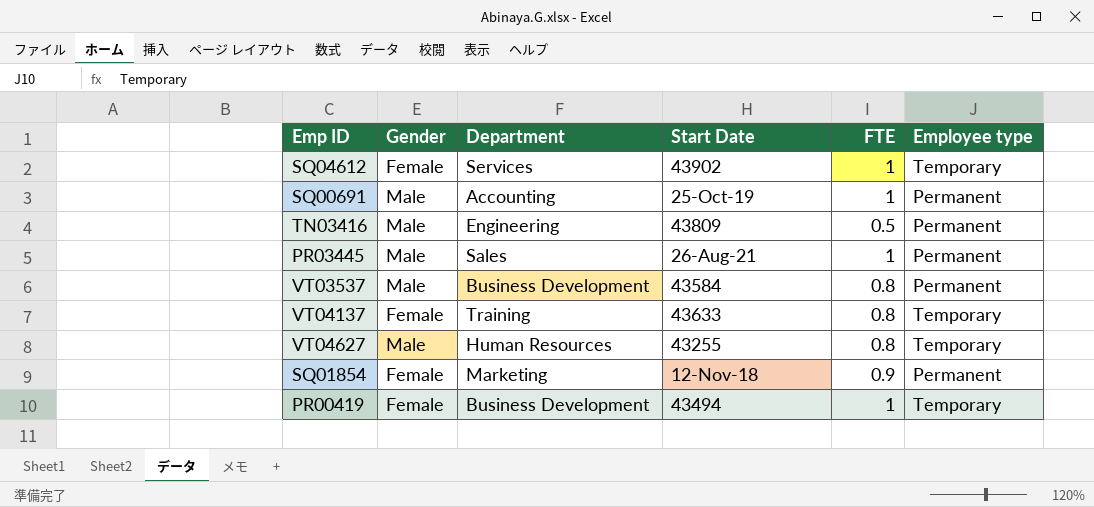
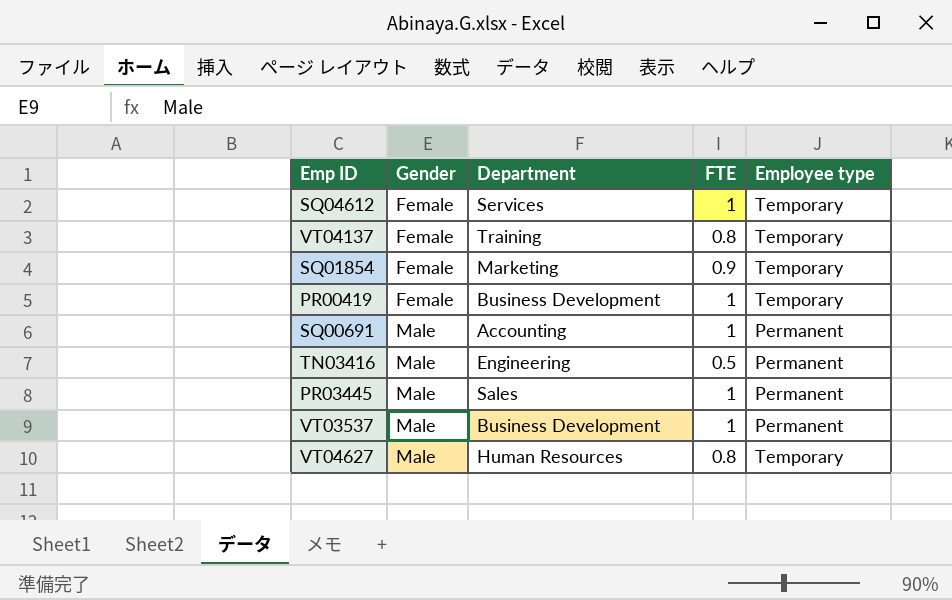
row order: none -> Gender ascending
column Start Date | position: 4 -> none
SQ01854 | Employee type: Permanent -> Temporary
VT03537 | FTE: 0.8 -> 1

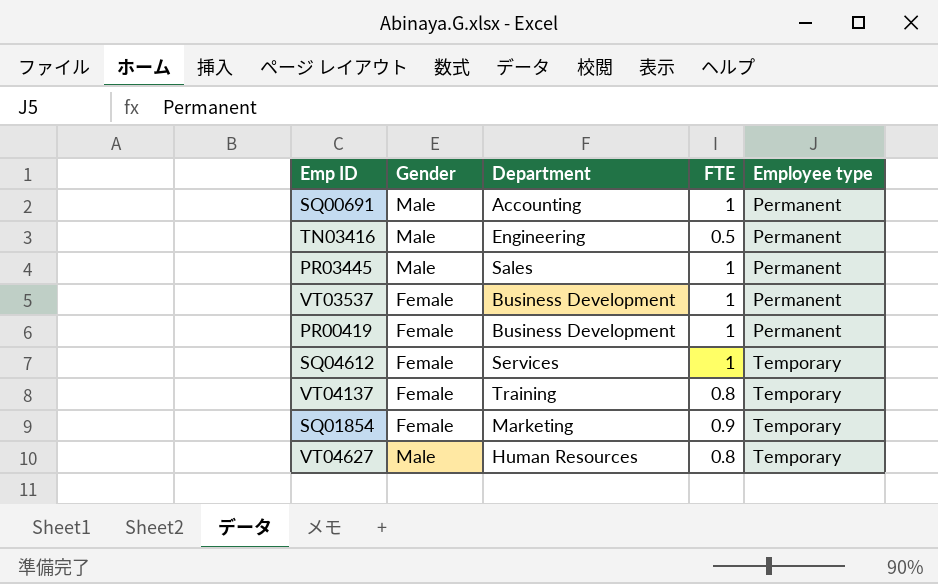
row order: Gender ascending -> Employee type ascending
VT03537 | Gender: Male -> Female
PR00419 | Employee type: Temporary -> Permanent

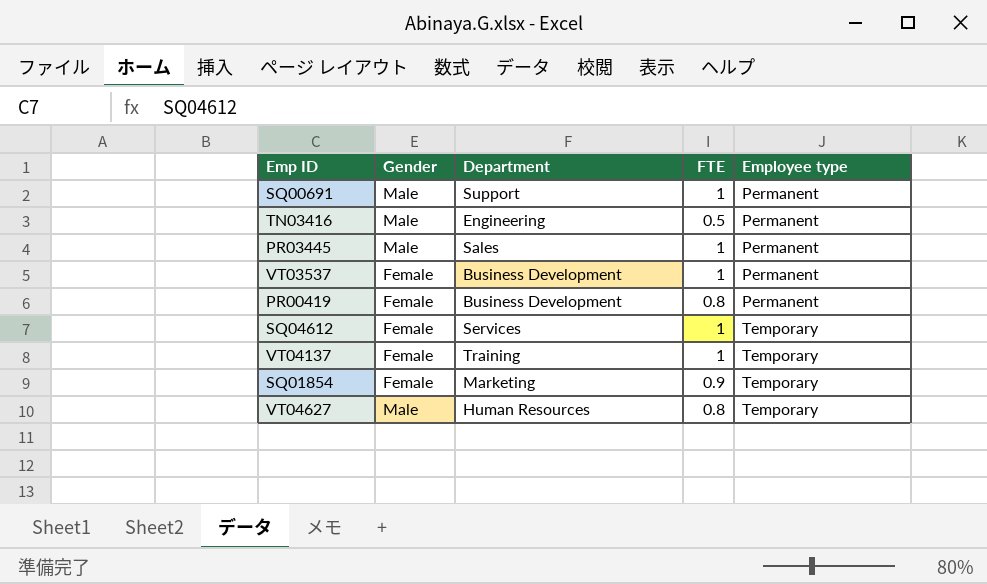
SQ00691 | Department: Accounting -> Support
PR00419 | FTE: 1 -> 0.8
VT04137 | FTE: 0.8 -> 1

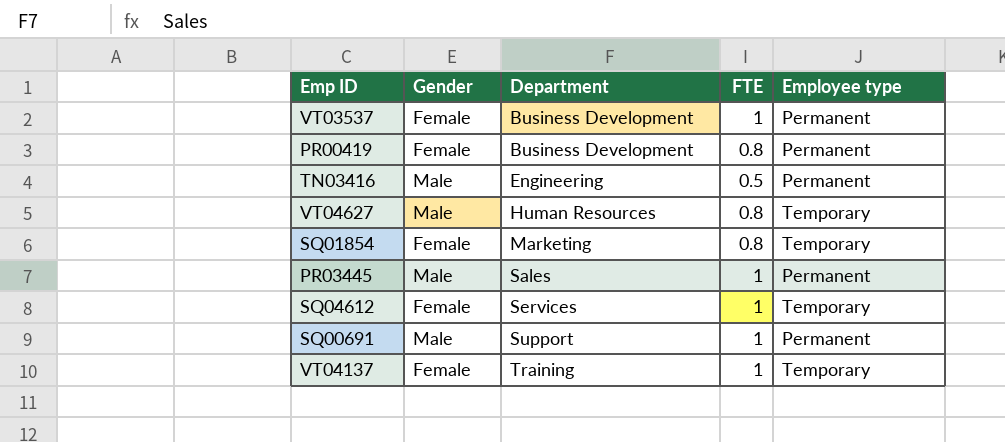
row order: Employee type ascending -> Department ascending
SQ01854 | FTE: 0.9 -> 0.8

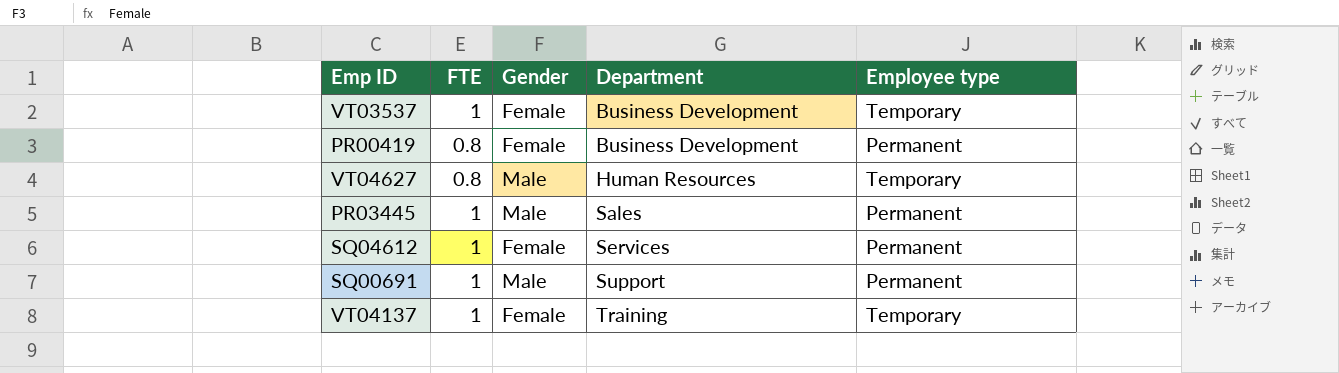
column FTE | position: 4 -> 2
row TN03416: Male | Engineering | 0.5 | Permanent -> none
row SQ01854: Female | Marketing | 0.8 | Temporary -> none
VT03537 | Employee type: Permanent -> Temporary
SQ04612 | Employee type: Temporary -> Permanent

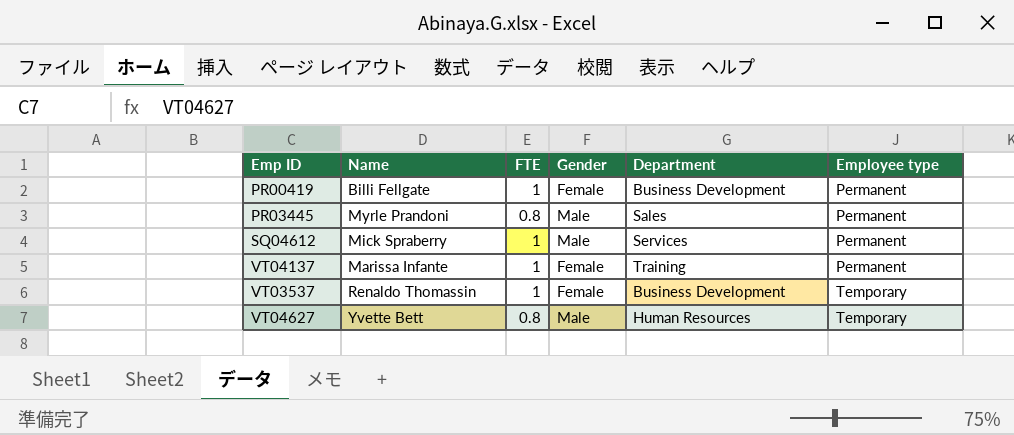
row order: Department ascending -> Employee type ascending
column Name | position: none -> 2
row SQ00691: 1 | Male | Support | Permanent -> none
PR00419 | FTE: 0.8 -> 1
PR03445 | FTE: 1 -> 0.8
SQ04612 | Gender: Female -> Male
VT04137 | Employee type: Temporary -> Permanent

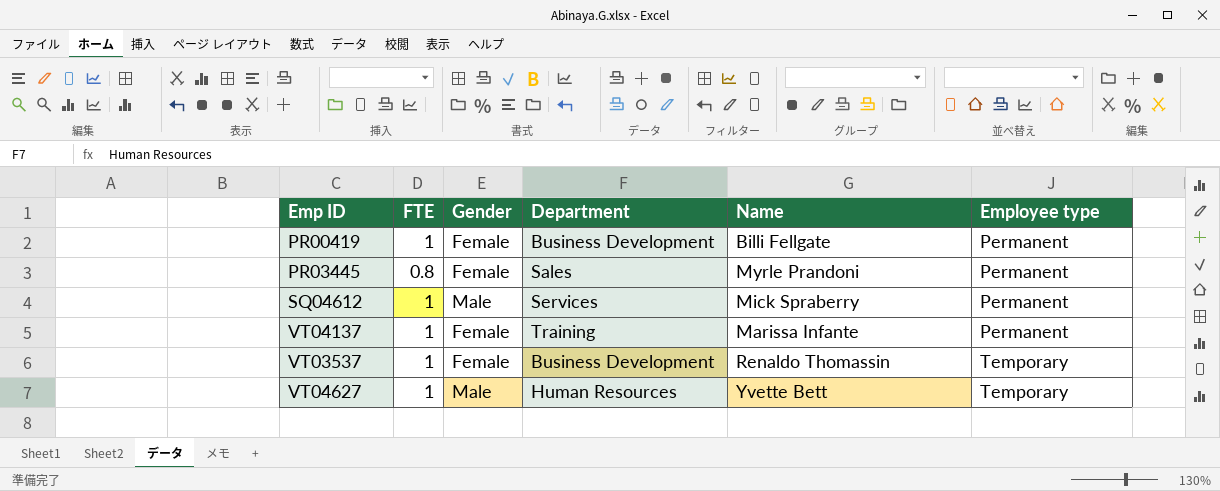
column Name | position: 2 -> 5
PR03445 | Gender: Male -> Female
VT04627 | FTE: 0.8 -> 1

